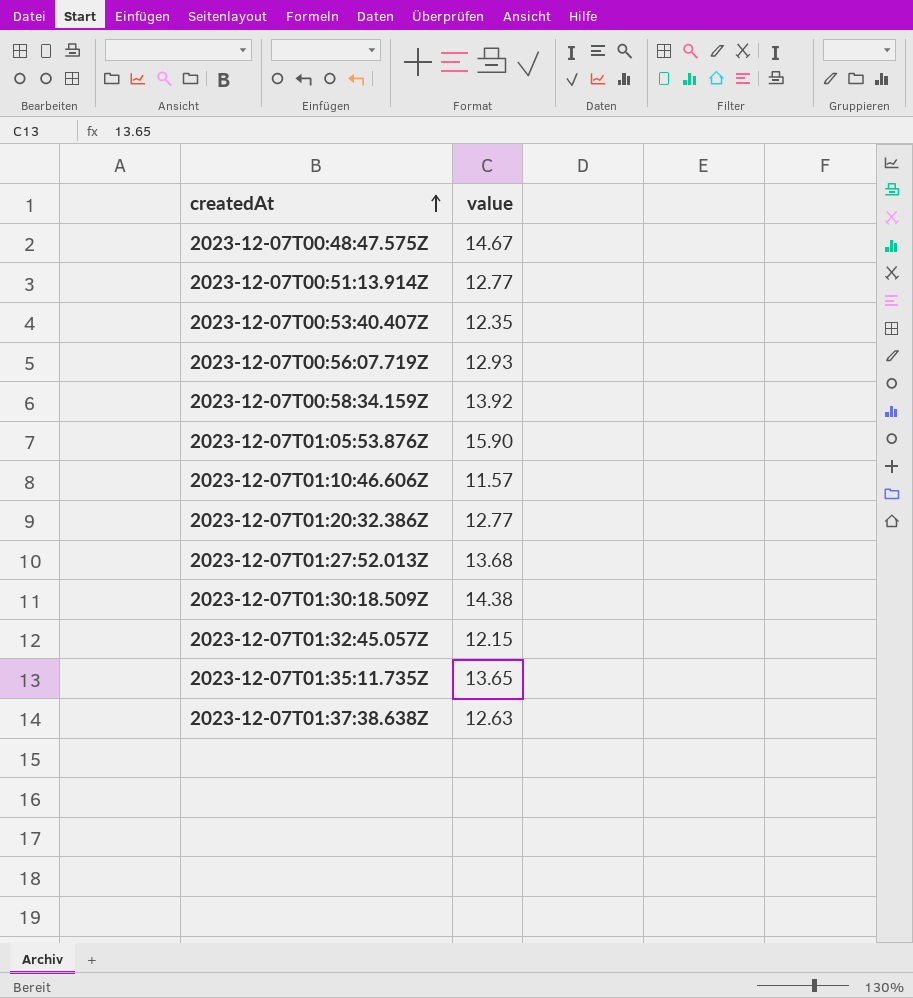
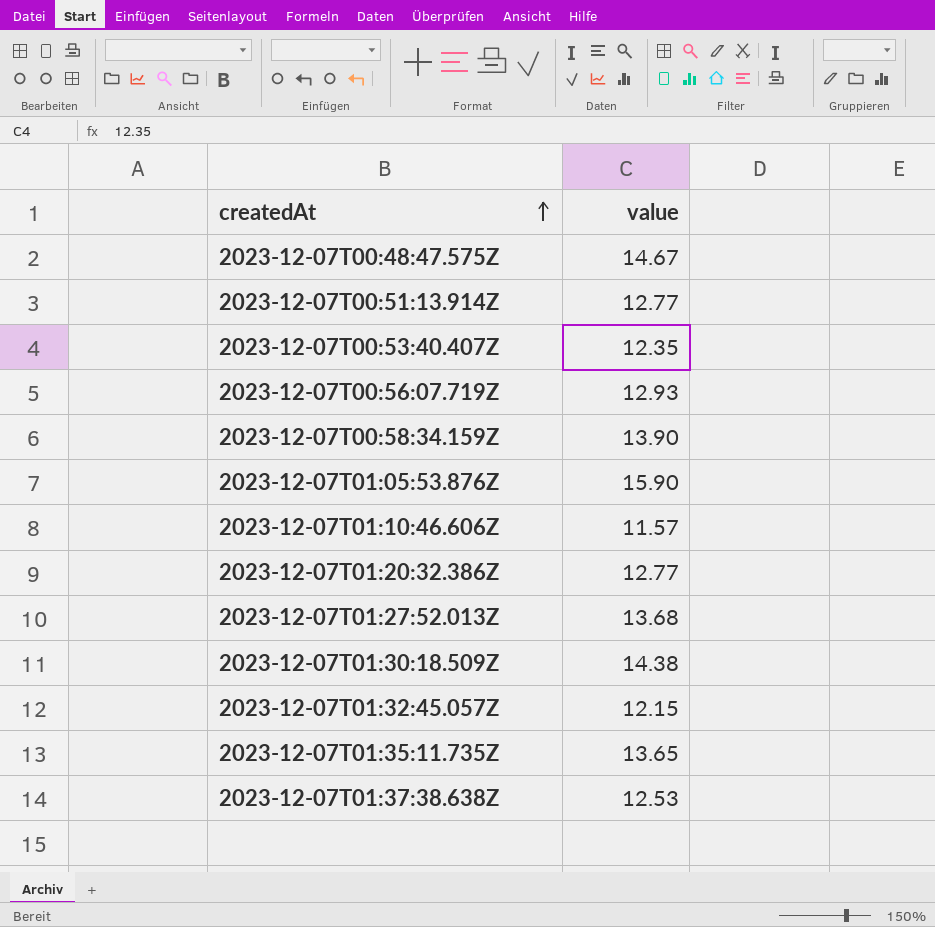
2023-12-07T00:58:34.159Z | value: 13.92 -> 13.90
2023-12-07T01:37:38.638Z | value: 12.63 -> 12.53

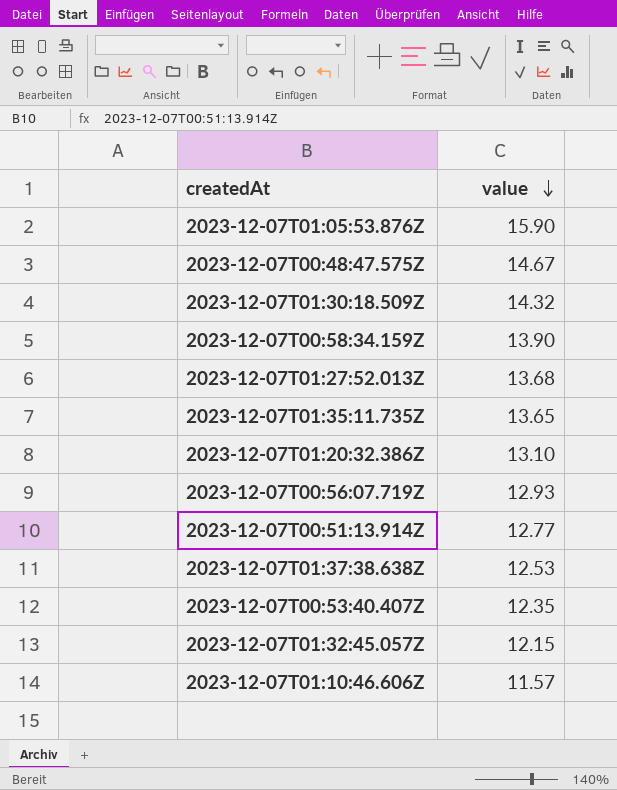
row order: createdAt ascending -> value descending
2023-12-07T01:30:18.509Z | value: 14.38 -> 14.32
2023-12-07T01:20:32.386Z | value: 12.77 -> 13.10

